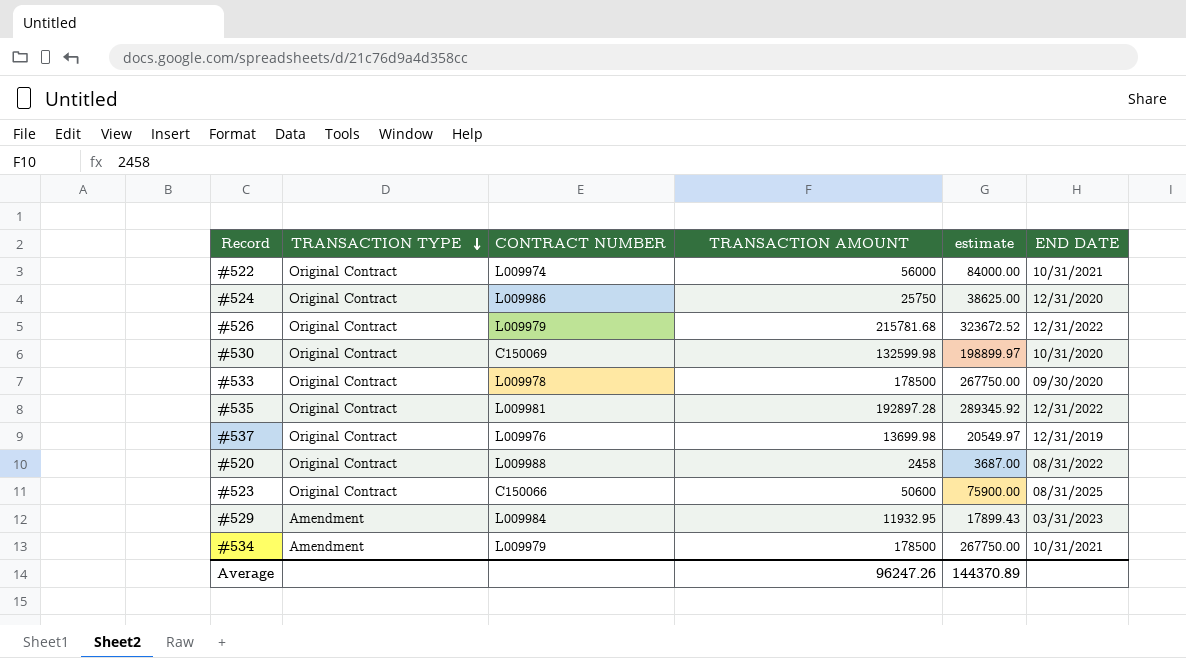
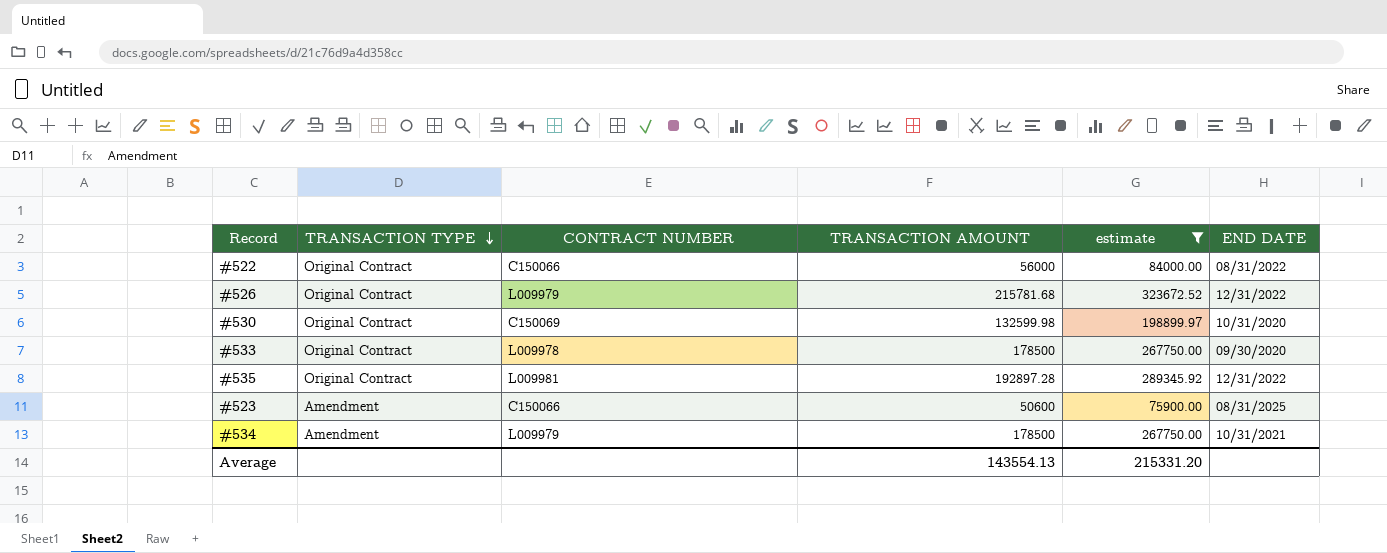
filter: none -> estimate >= 75900.00
#522 | CONTRACT NUMBER: L009974 -> C150066
#522 | END DATE: 10/31/2021 -> 08/31/2022
#523 | TRANSACTION TYPE: Original Contract -> Amendment
Average | TRANSACTION AMOUNT: 96247.26 -> 143554.13
Average | estimate: 144370.89 -> 215331.20

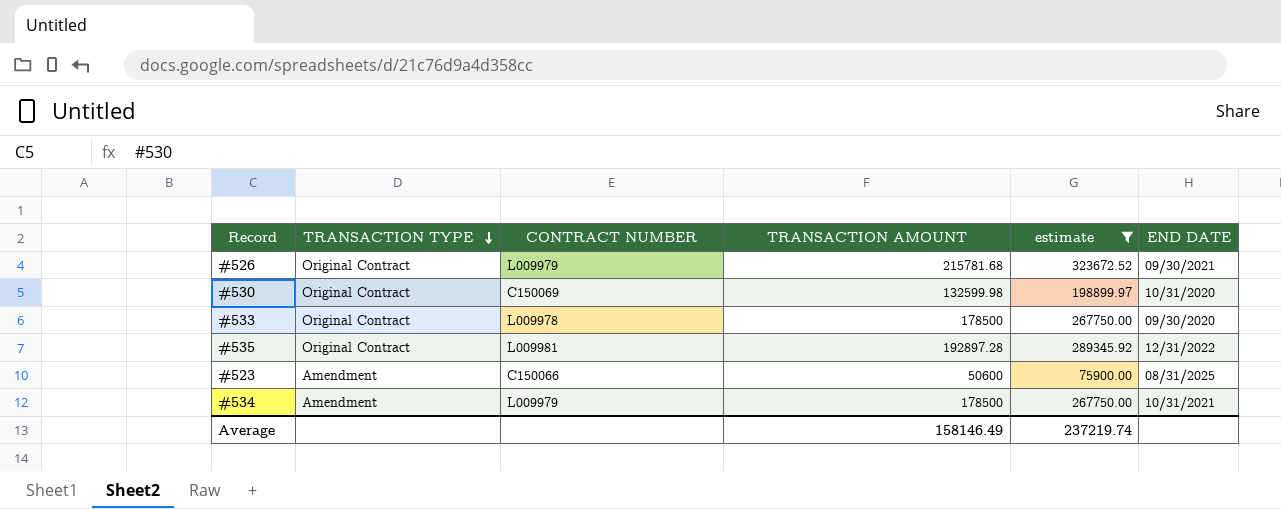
row #522: Original Contract | C150066 | 56000 | 84000.00 | 08/31/2022 -> none
#526 | END DATE: 12/31/2022 -> 09/30/2021
Average | TRANSACTION AMOUNT: 143554.13 -> 158146.49
Average | estimate: 215331.20 -> 237219.74

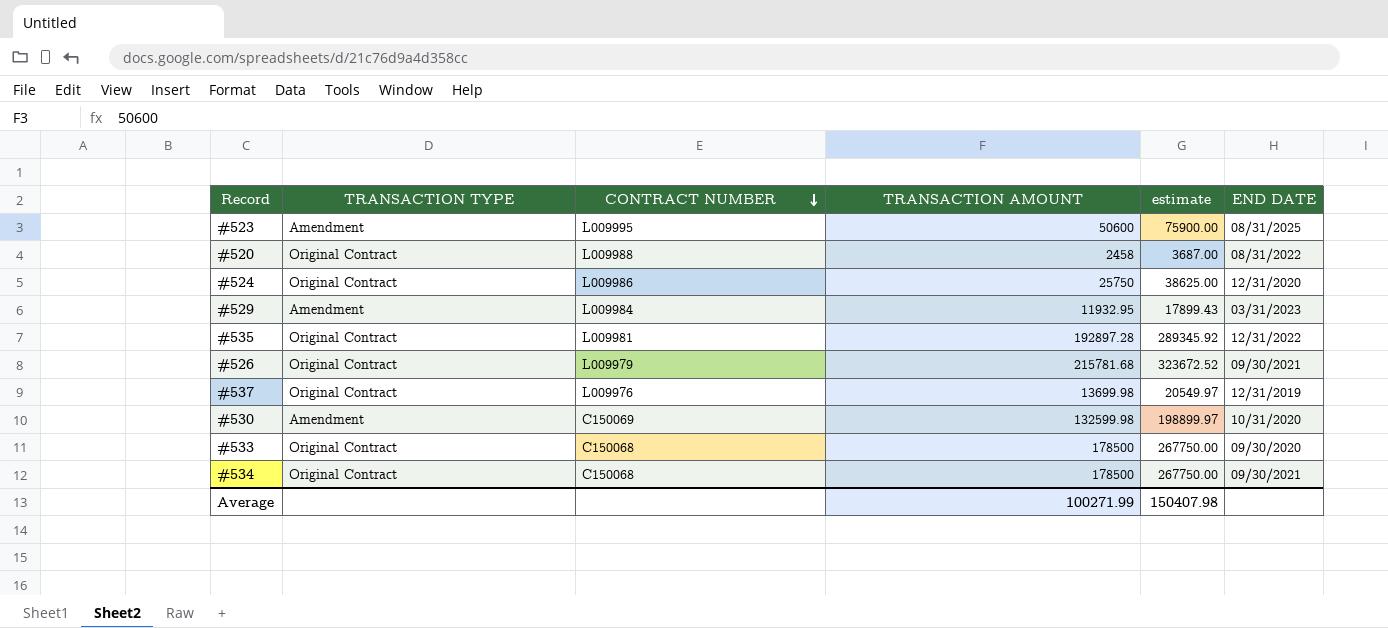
filter: estimate >= 75900.00 -> none
row order: TRANSACTION TYPE descending -> CONTRACT NUMBER descending
#523 | CONTRACT NUMBER: C150066 -> L009995
#530 | TRANSACTION TYPE: Original Contract -> Amendment
#533 | CONTRACT NUMBER: L009978 -> C150068
#534 | TRANSACTION TYPE: Amendment -> Original Contract
#534 | CONTRACT NUMBER: L009979 -> C150068
#534 | END DATE: 10/31/2021 -> 09/30/2021
Average | TRANSACTION AMOUNT: 158146.49 -> 100271.99
Average | estimate: 237219.74 -> 150407.98

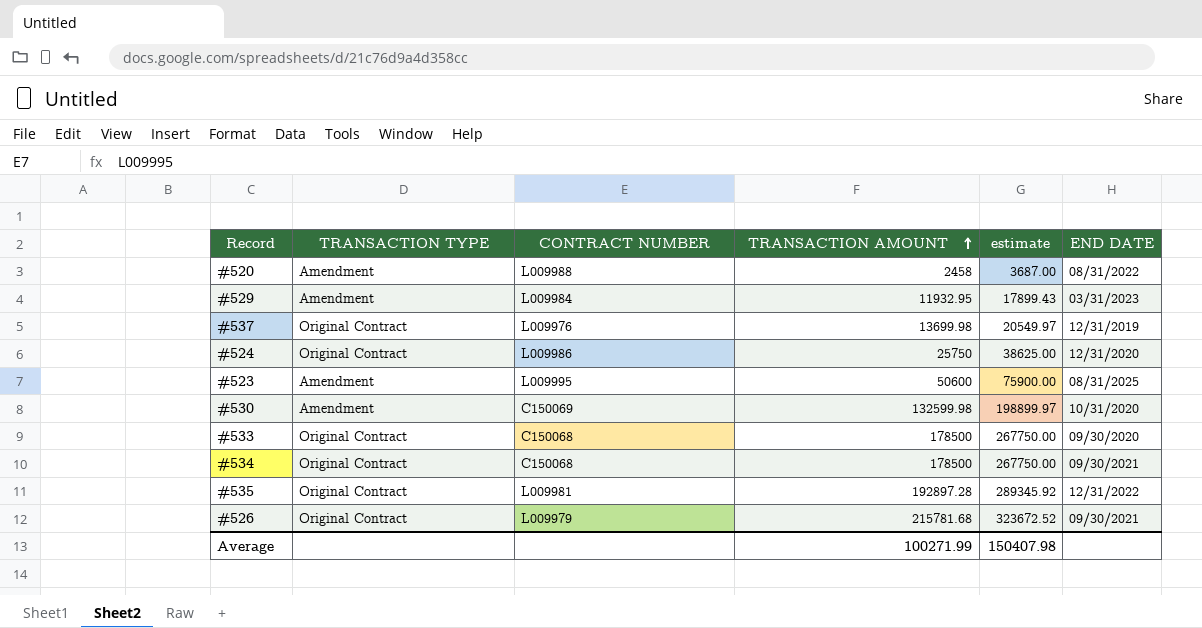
row order: CONTRACT NUMBER descending -> TRANSACTION AMOUNT ascending
#520 | TRANSACTION TYPE: Original Contract -> Amendment

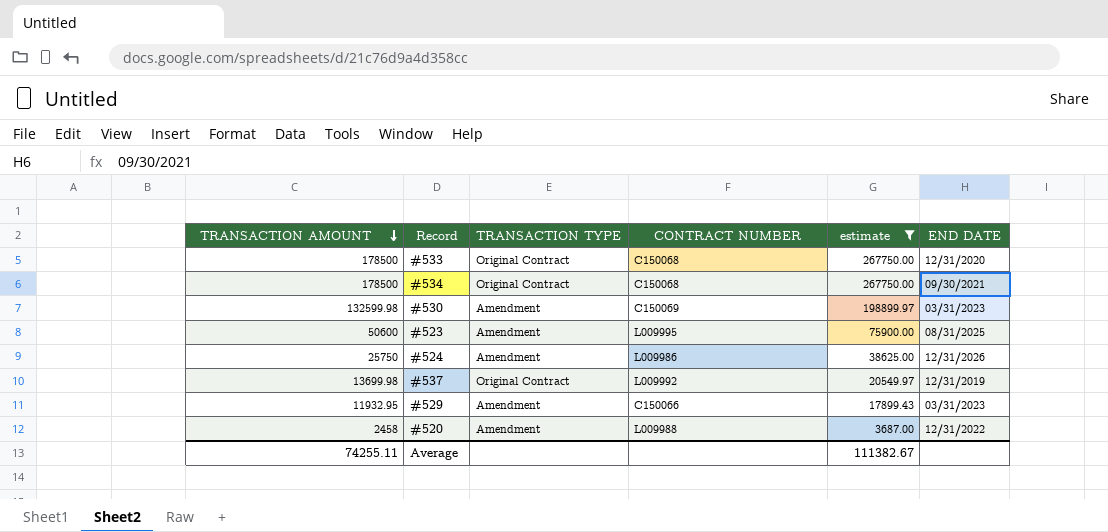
filter: none -> estimate <= 267750.00
row order: TRANSACTION AMOUNT ascending -> TRANSACTION AMOUNT descending
column TRANSACTION AMOUNT | position: 4 -> 1
#533 | END DATE: 09/30/2020 -> 12/31/2020
#530 | END DATE: 10/31/2020 -> 03/31/2023
#524 | TRANSACTION TYPE: Original Contract -> Amendment
#524 | END DATE: 12/31/2020 -> 12/31/2026
#537 | CONTRACT NUMBER: L009976 -> L009992
#529 | CONTRACT NUMBER: L009984 -> C150066
#520 | END DATE: 08/31/2022 -> 12/31/2022
Average | TRANSACTION AMOUNT: 100271.99 -> 74255.11
Average | estimate: 150407.98 -> 111382.67

